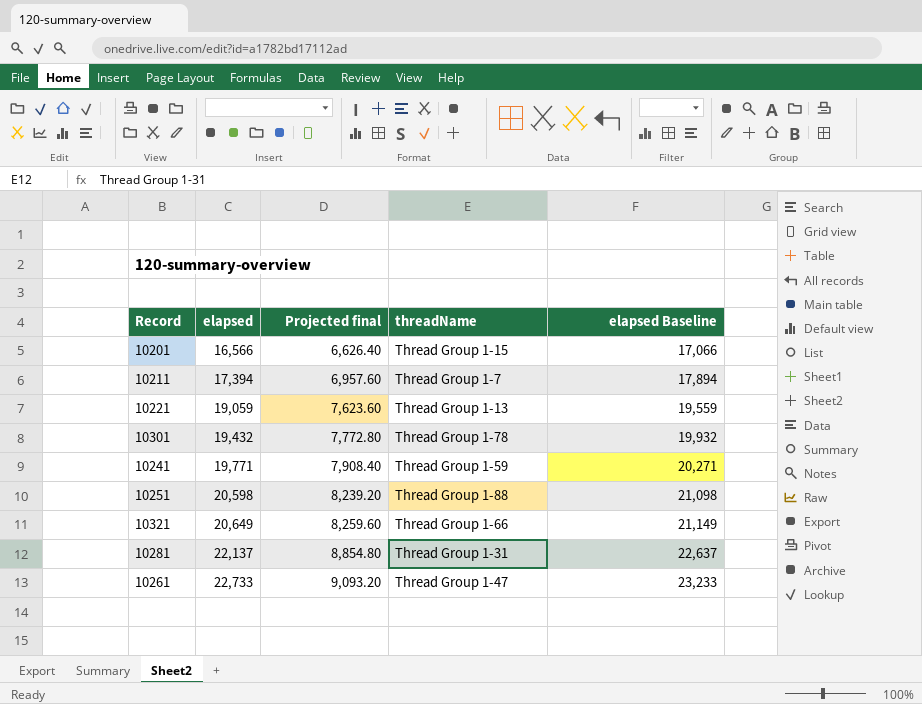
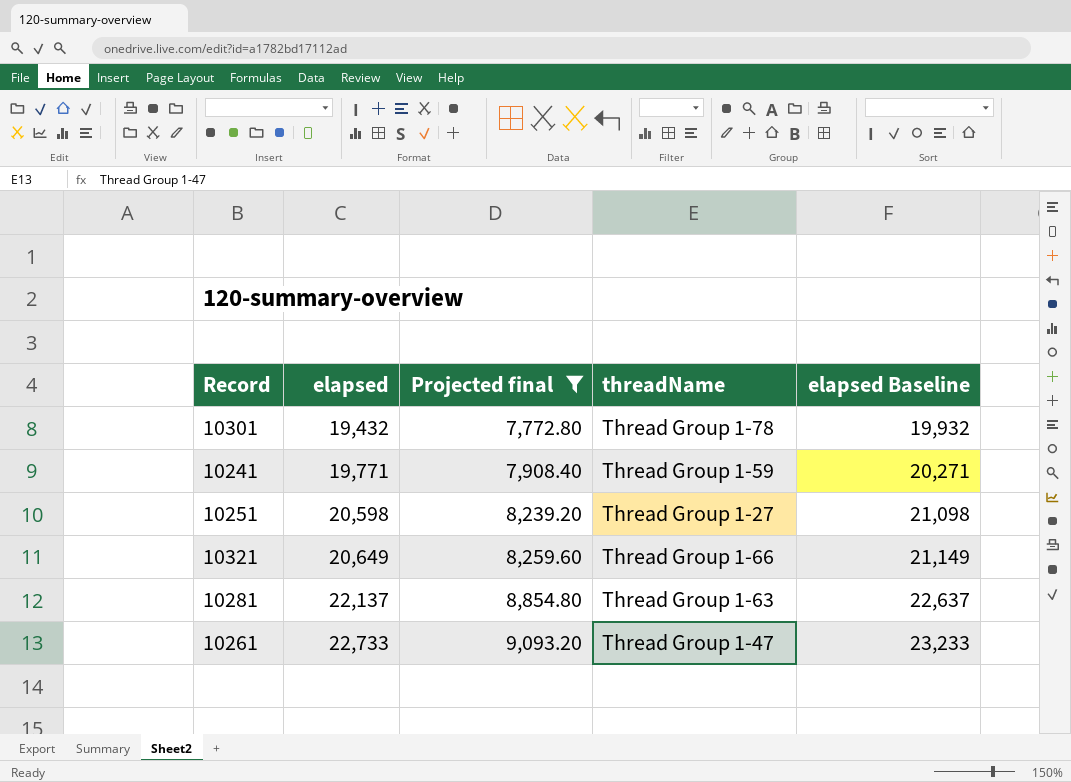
filter: none -> Projected final >= 7,772.80
10251 | threadName: Thread Group 1-88 -> Thread Group 1-27
10281 | threadName: Thread Group 1-31 -> Thread Group 1-63

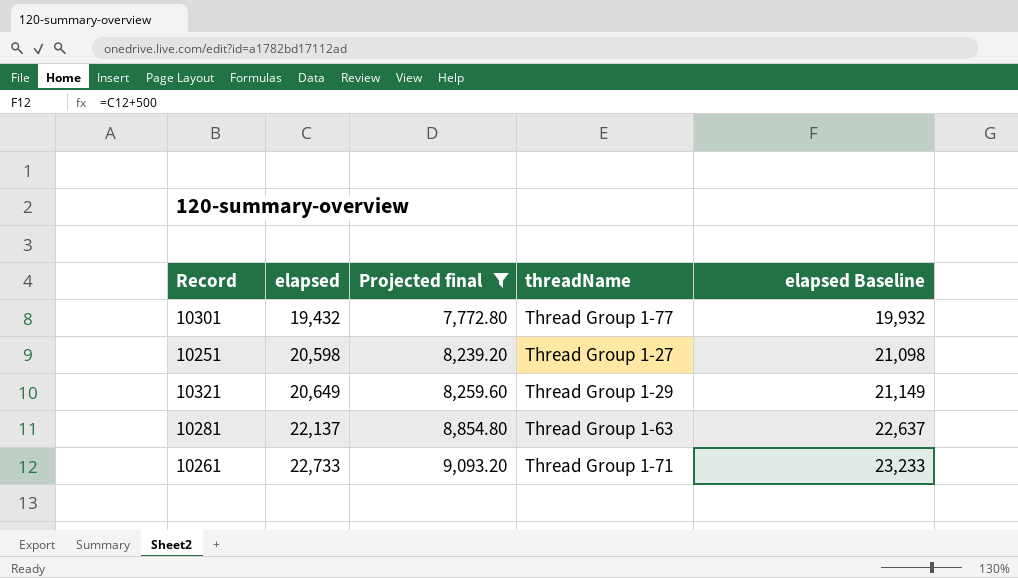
row 10241: 19,771 | 7,908.40 | Thread Group 1-59 | 20,271 -> none
10301 | threadName: Thread Group 1-78 -> Thread Group 1-77
10321 | threadName: Thread Group 1-66 -> Thread Group 1-29
10261 | threadName: Thread Group 1-47 -> Thread Group 1-71

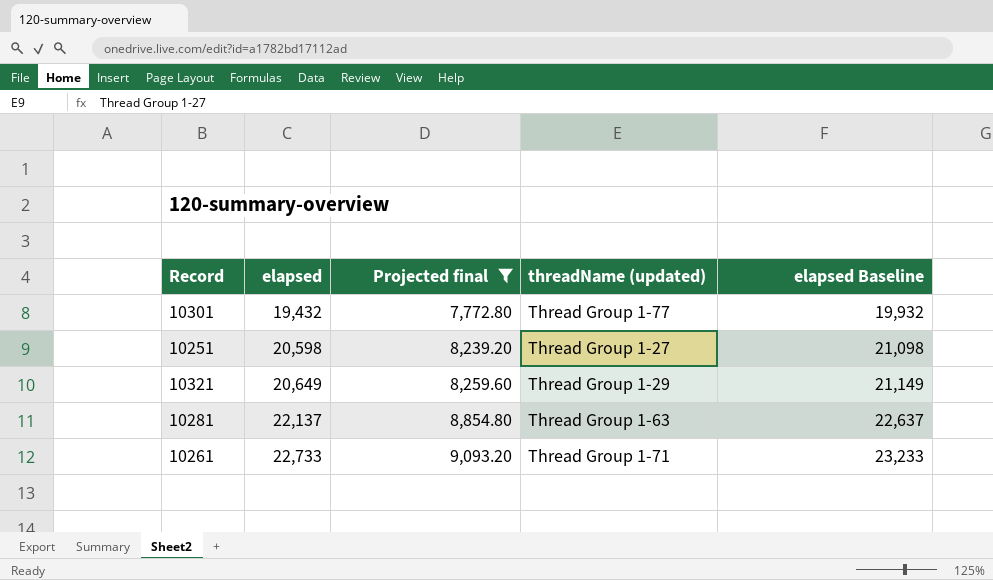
column name: threadName -> threadName (updated)

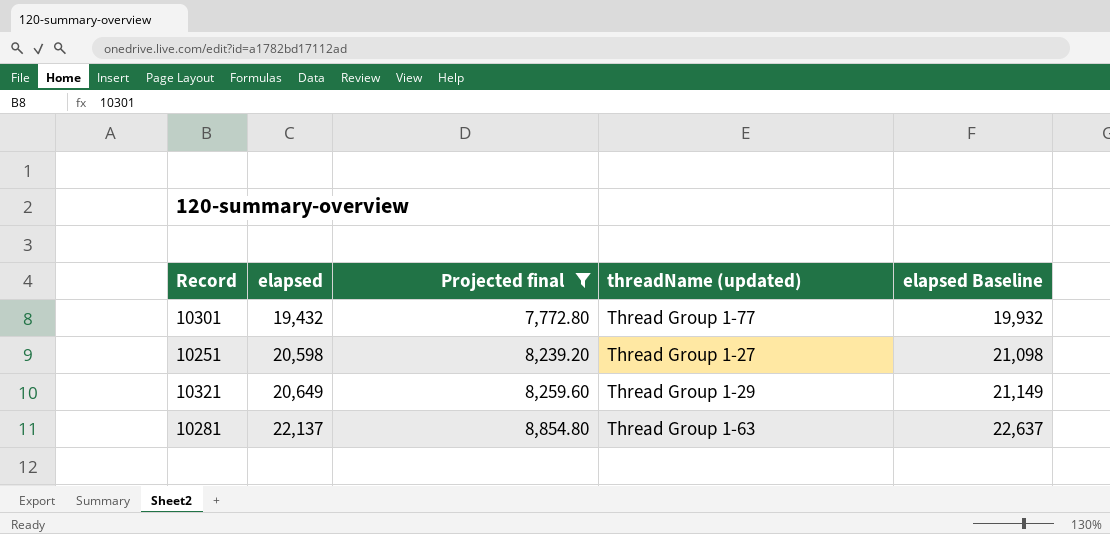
row 10261: 22,733 | 9,093.20 | Thread Group 1-71 | 23,233 -> none

